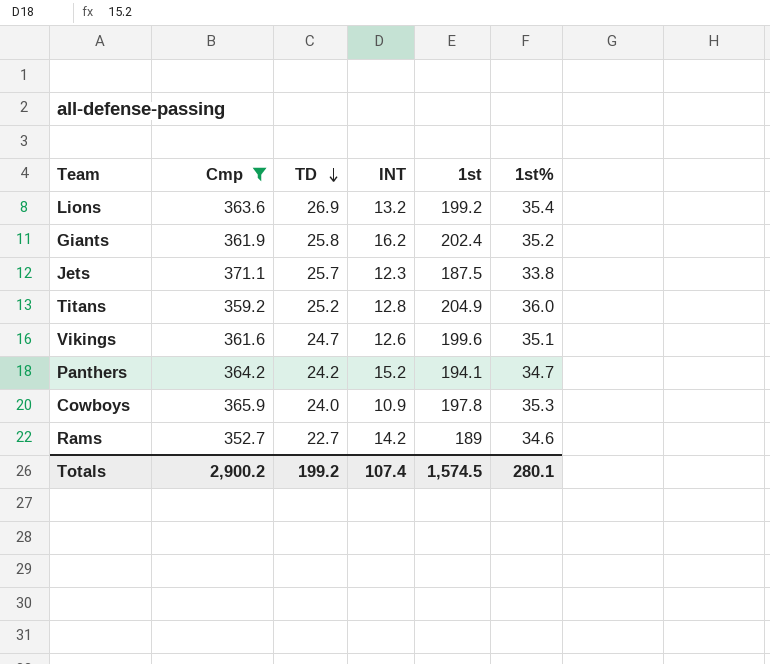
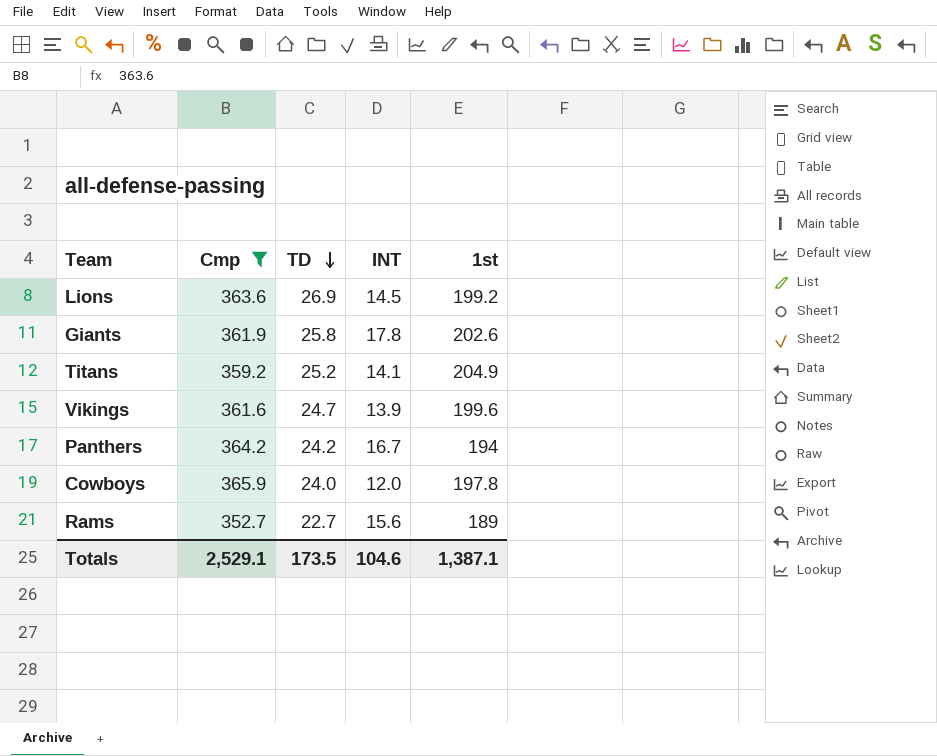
column 1st% | position: 6 -> none
row Jets: 371.1 | 25.7 | 12.3 | 187.5 | 33.8 -> none
Lions | INT: 13.2 -> 14.5
Giants | INT: 16.2 -> 17.8
Giants | 1st: 202.4 -> 202.6
Titans | INT: 12.8 -> 14.1
Vikings | INT: 12.6 -> 13.9
Panthers | INT: 15.2 -> 16.7
Panthers | 1st: 194.1 -> 194
Cowboys | INT: 10.9 -> 12.0
Rams | INT: 14.2 -> 15.6
Totals | Cmp: 2,900.2 -> 2,529.1
Totals | TD: 199.2 -> 173.5
Totals | INT: 107.4 -> 104.6
Totals | 1st: 1,574.5 -> 1,387.1

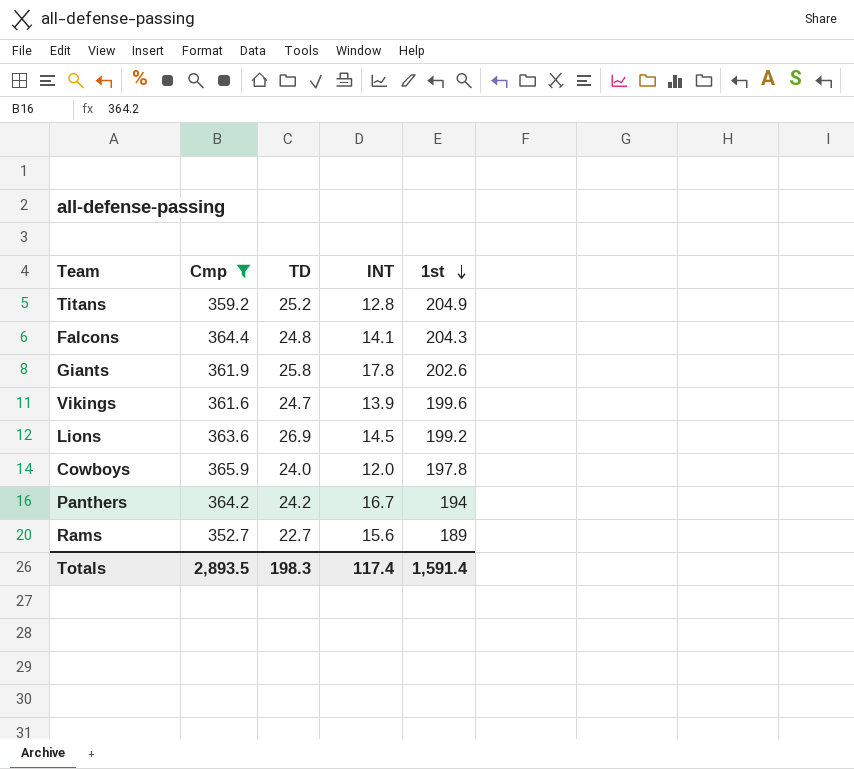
row order: TD descending -> 1st descending
Titans | INT: 14.1 -> 12.8
row Falcons: none -> 364.4 | 24.8 | 14.1 | 204.3
Totals | Cmp: 2,529.1 -> 2,893.5
Totals | TD: 173.5 -> 198.3
Totals | INT: 104.6 -> 117.4
Totals | 1st: 1,387.1 -> 1,591.4

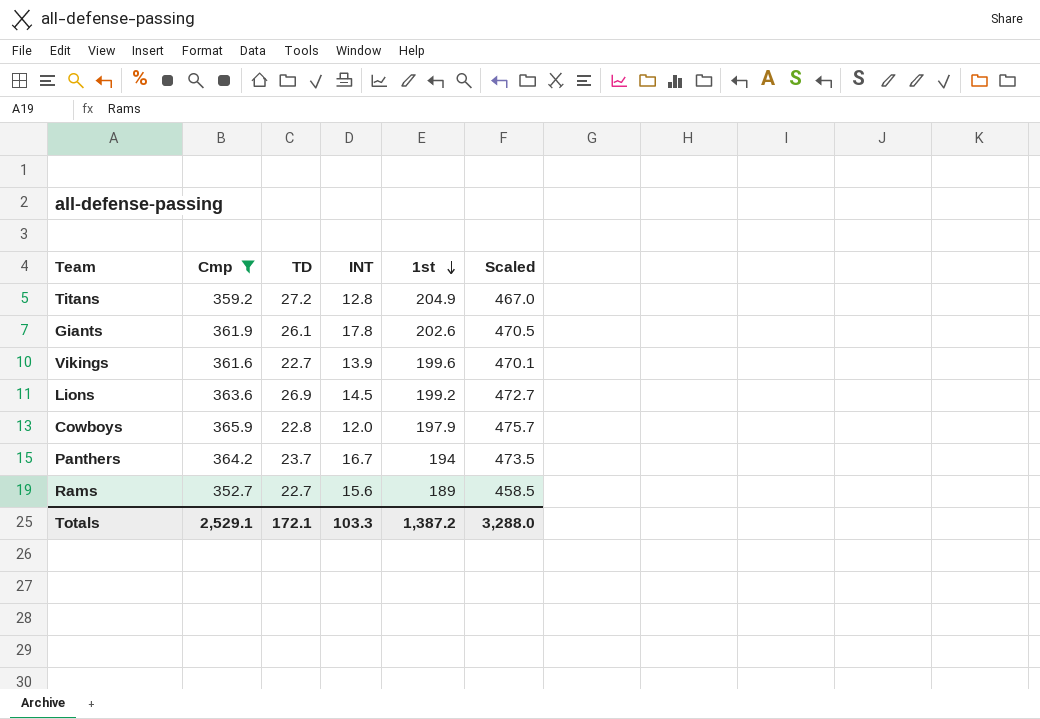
column Scaled | formula: none -> [Cmp] * 1.3
row Falcons: 364.4 | 24.8 | 14.1 | 204.3 -> none
Titans | TD: 25.2 -> 27.2
Giants | TD: 25.8 -> 26.1
Vikings | TD: 24.7 -> 22.7
Cowboys | TD: 24.0 -> 22.8
Cowboys | 1st: 197.8 -> 197.9
Panthers | TD: 24.2 -> 23.7
Totals | Cmp: 2,893.5 -> 2,529.1
Totals | TD: 198.3 -> 172.1
Totals | INT: 117.4 -> 103.3
Totals | 1st: 1,591.4 -> 1,387.2

